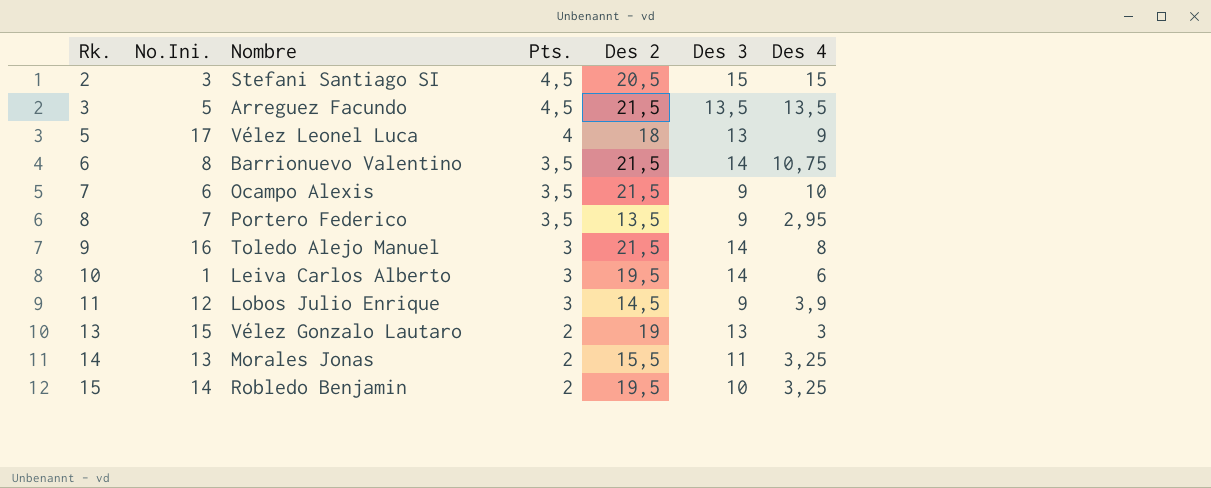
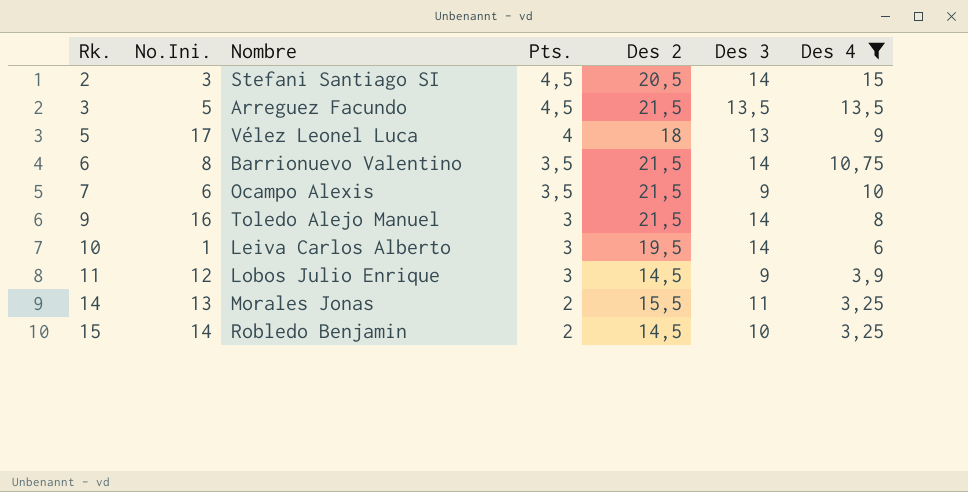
filter: none -> Des 4 >= 3,25
2 | Des 3: 15 -> 14
15 | Des 2: 19,5 -> 14,5

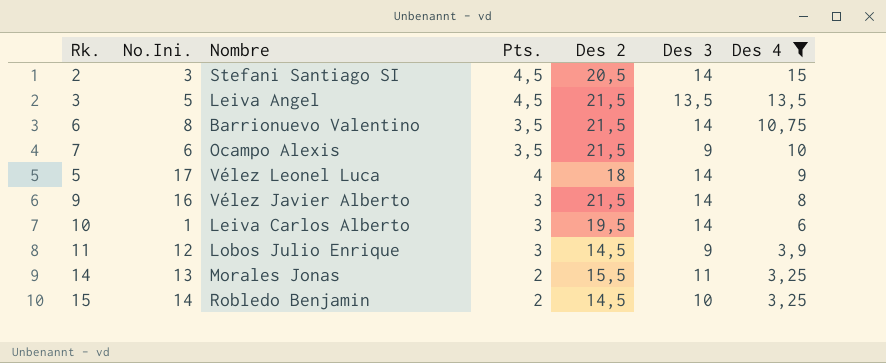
row order: Rk. ascending -> Des 4 descending
3 | Nombre: Arreguez Facundo -> Leiva Angel
5 | Des 3: 13 -> 14
9 | Nombre: Toledo Alejo Manuel -> Vélez Javier Alberto

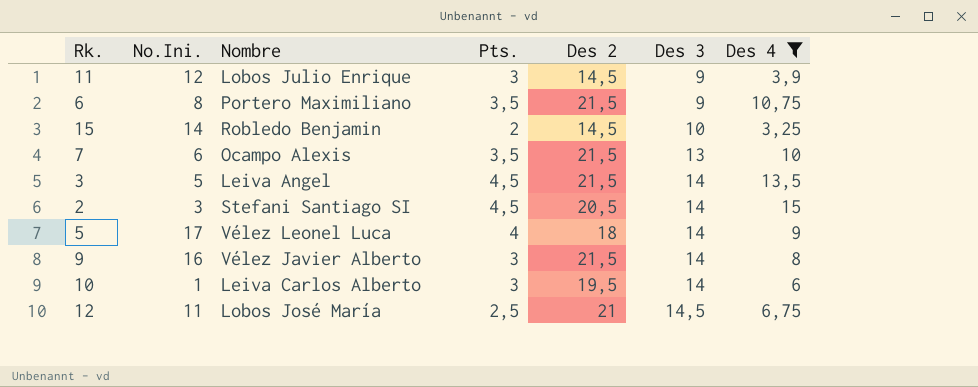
row order: Des 4 descending -> Des 3 ascending
row 14: 13 | Morales Jonas | 2 | 15,5 | 11 | 3,25 -> none
6 | Nombre: Barrionuevo Valentino -> Portero Maximiliano
6 | Des 3: 14 -> 9
7 | Des 3: 9 -> 13
3 | Des 3: 13,5 -> 14
row 12: none -> 11 | Lobos José María | 2,5 | 21 | 14,5 | 6,75

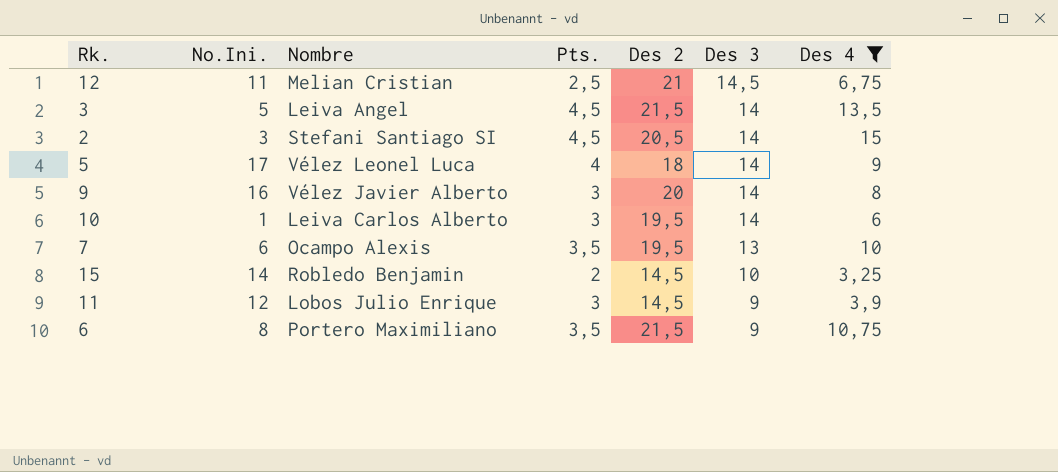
row order: Des 3 ascending -> Des 3 descending
12 | Nombre: Lobos José María -> Melian Cristian
9 | Des 2: 21,5 -> 20
7 | Des 2: 21,5 -> 19,5

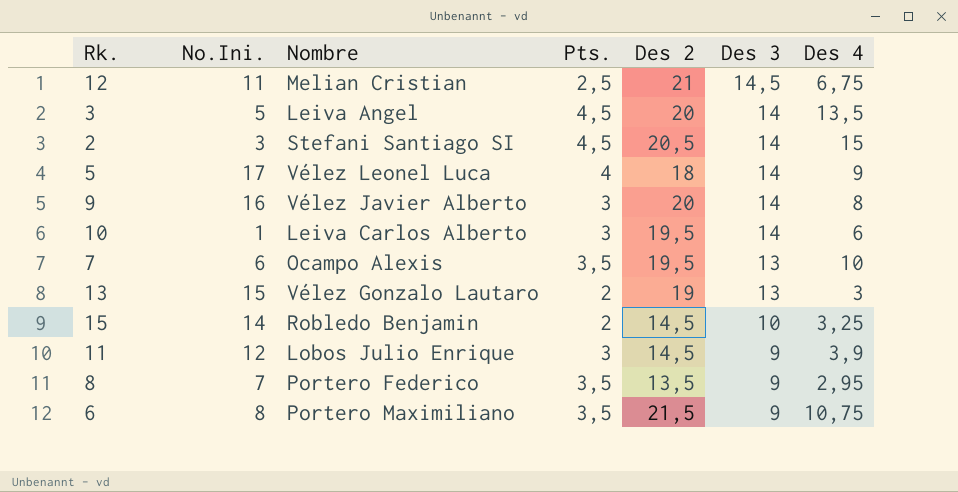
filter: Des 4 >= 3,25 -> none
3 | Des 2: 21,5 -> 20

